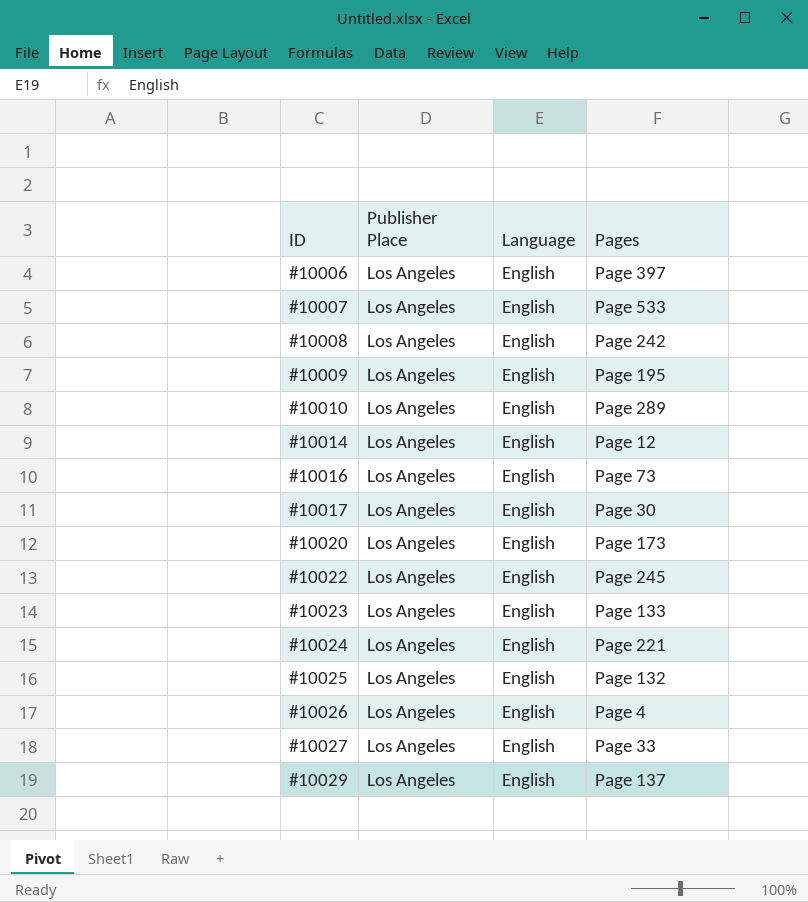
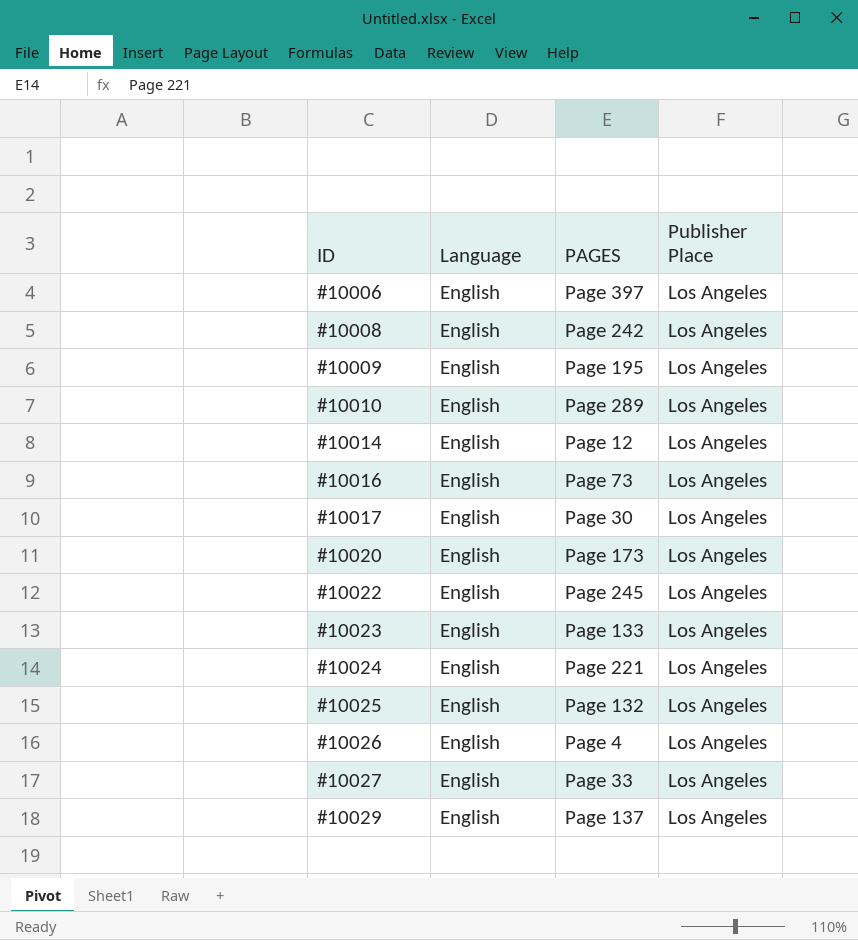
column name: Pages -> PAGES
column Publisher Place | position: 2 -> 4
row #10007: Los Angeles | English | Page 533 -> none

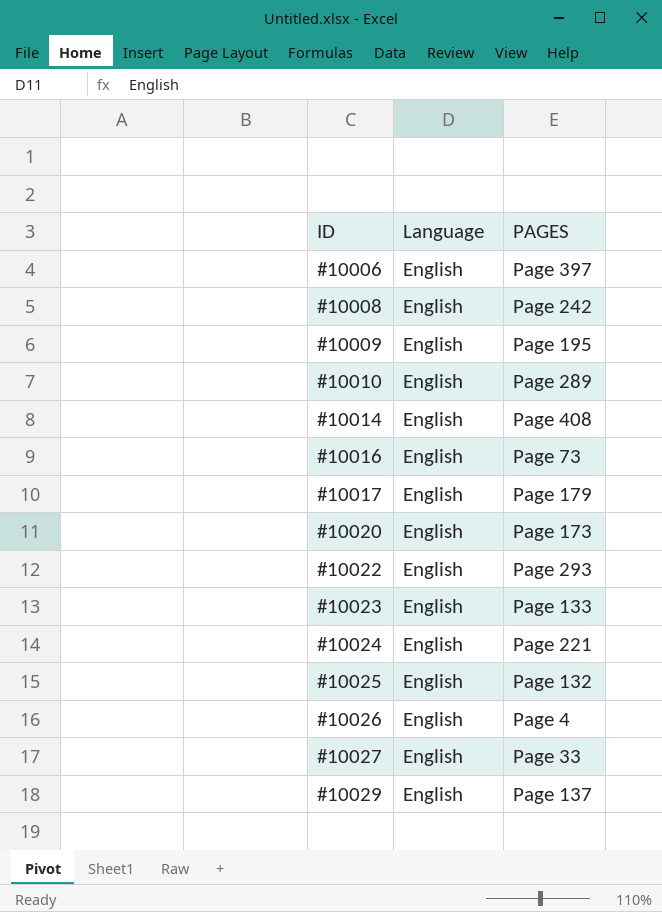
column Publisher Place | position: 4 -> none
#10014 | PAGES: Page 12 -> Page 408
#10017 | PAGES: Page 30 -> Page 179
#10022 | PAGES: Page 245 -> Page 293

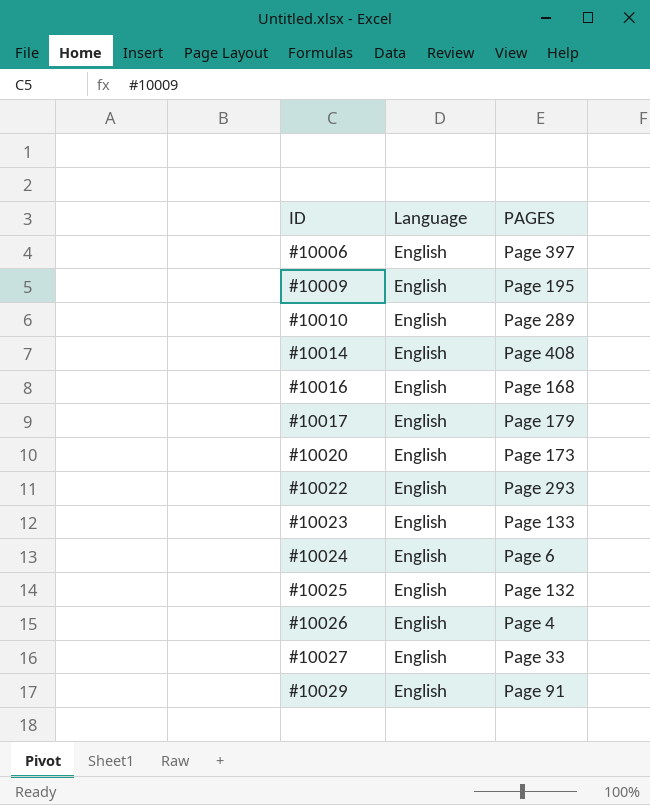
row #10008: English | Page 242 -> none
#10016 | PAGES: Page 73 -> Page 168
#10024 | PAGES: Page 221 -> Page 6
#10029 | PAGES: Page 137 -> Page 91

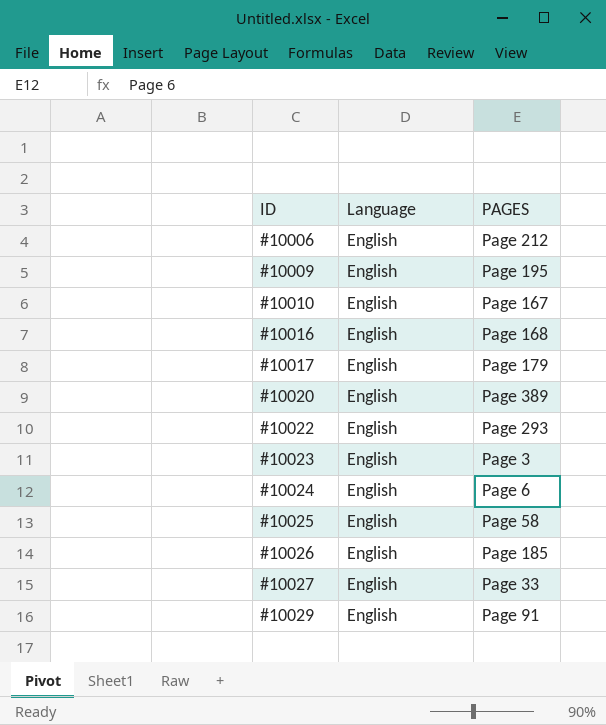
row #10014: English | Page 408 -> none
#10006 | PAGES: Page 397 -> Page 212
#10010 | PAGES: Page 289 -> Page 167
#10020 | PAGES: Page 173 -> Page 389
#10023 | PAGES: Page 133 -> Page 3
#10025 | PAGES: Page 132 -> Page 58
#10026 | PAGES: Page 4 -> Page 185

